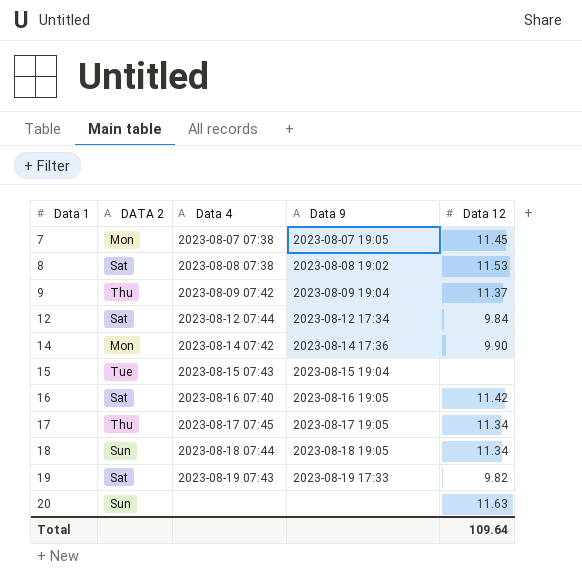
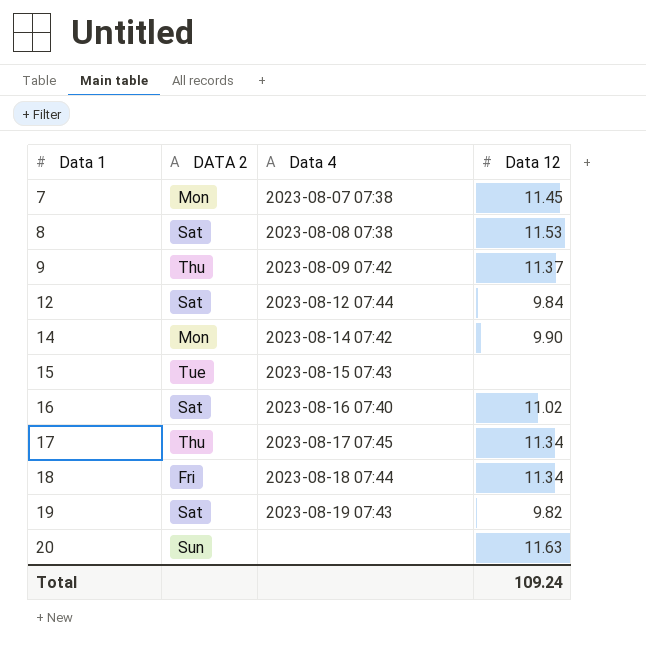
column Data 9 | position: 4 -> none
16 | Data 12: 11.42 -> 11.02
18 | DATA 2: Sun -> Fri
Total | Data 12: 109.64 -> 109.24

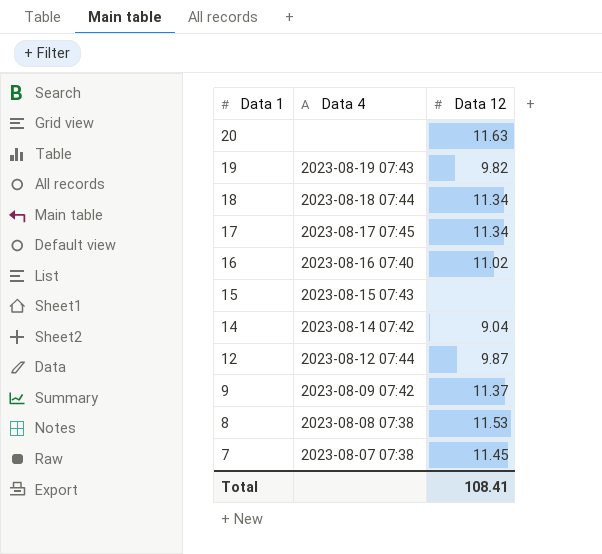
row order: Data 1 ascending -> Data 1 descending
column DATA 2 | position: 2 -> none
14 | Data 12: 9.90 -> 9.04
12 | Data 12: 9.84 -> 9.87
Total | Data 12: 109.24 -> 108.41

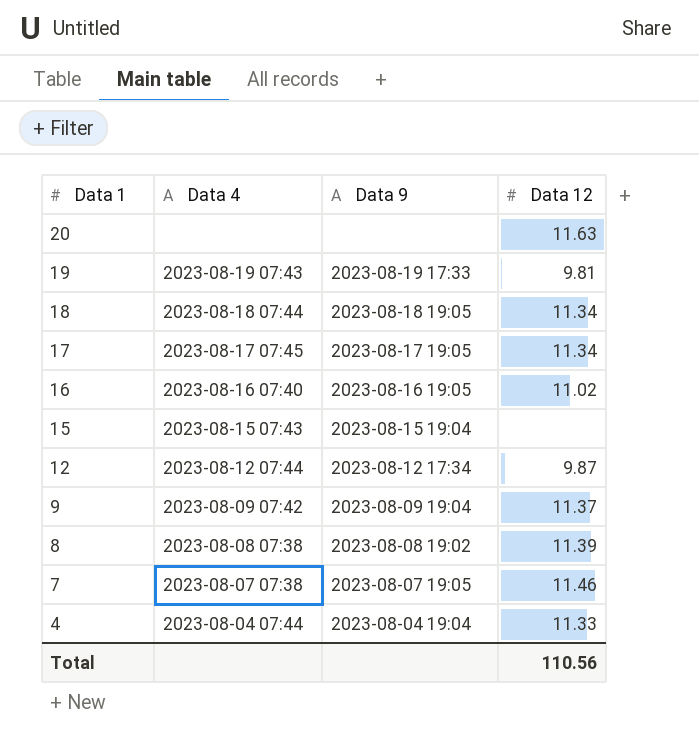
column Data 9 | position: none -> 3
row 14: 2023-08-14 07:42 | 9.04 -> none
19 | Data 12: 9.82 -> 9.81
8 | Data 12: 11.53 -> 11.39
7 | Data 12: 11.45 -> 11.46
row 4: none -> 2023-08-04 07:44 | 2023-08-04 19:04 | 11.33
Total | Data 12: 108.41 -> 110.56

